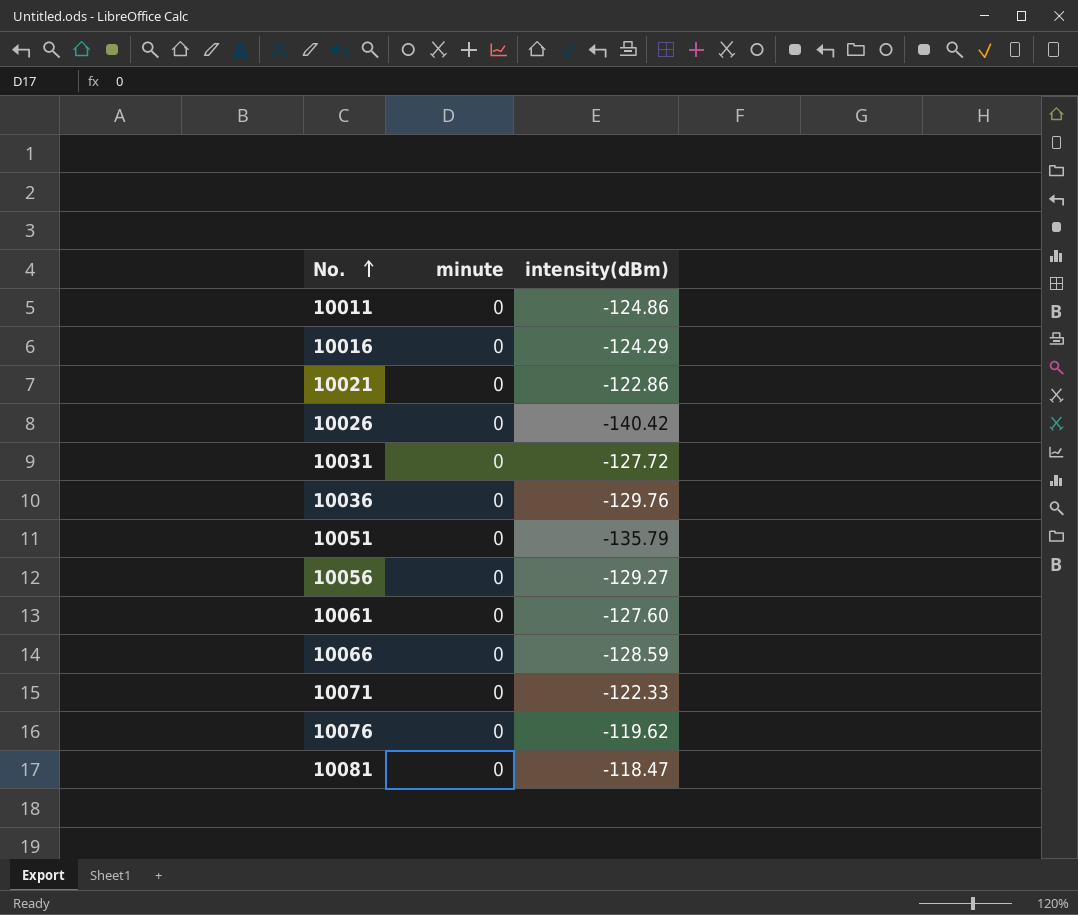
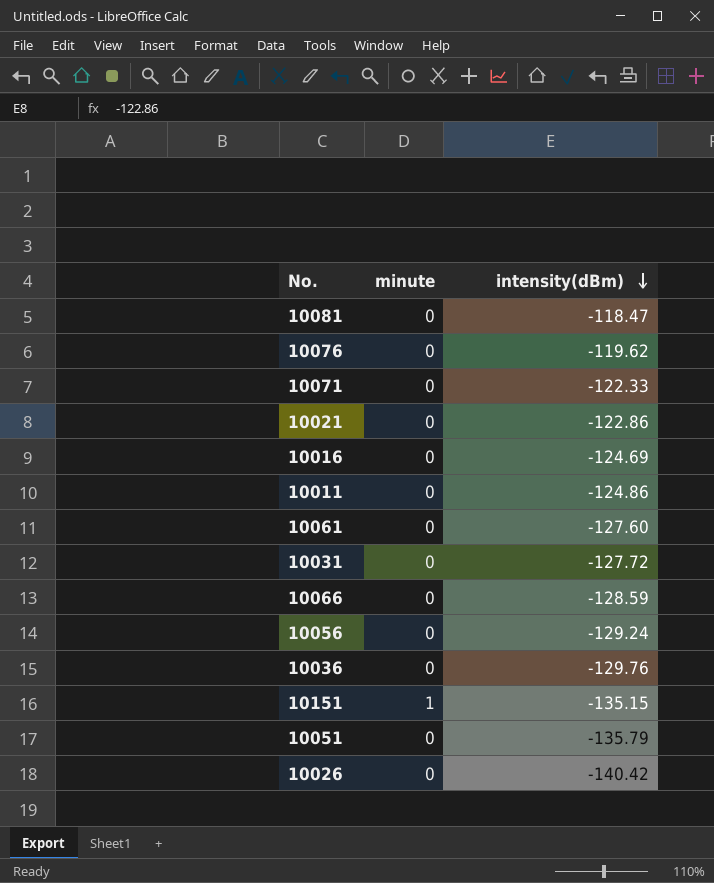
row order: No. ascending -> intensity(dBm) descending
10016 | intensity(dBm): -124.29 -> -124.69
10056 | intensity(dBm): -129.27 -> -129.24
row 10151: none -> 1 | -135.15

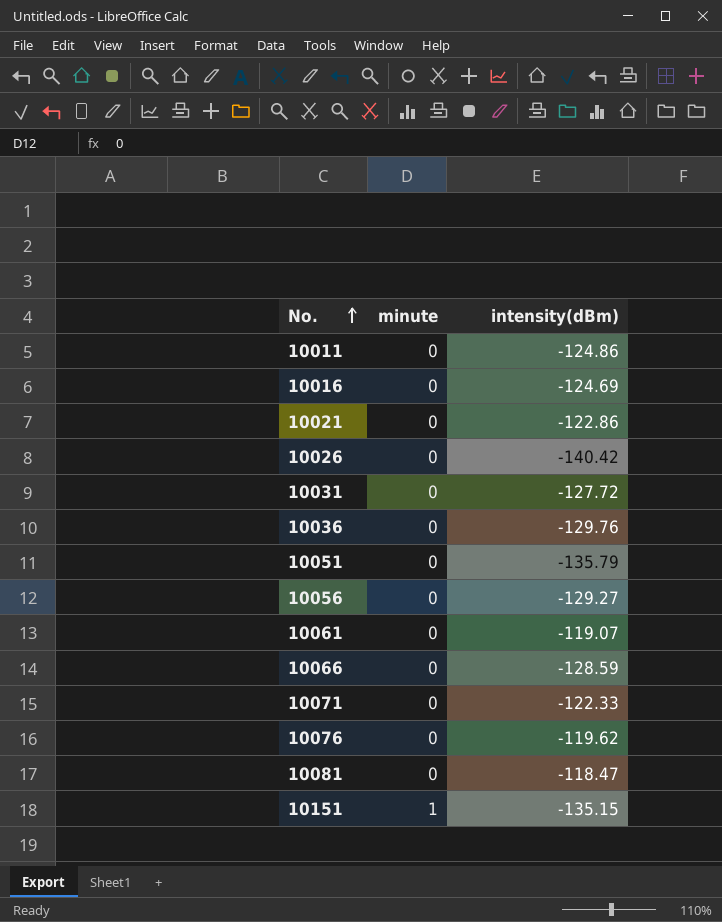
row order: intensity(dBm) descending -> No. ascending
10056 | intensity(dBm): -129.24 -> -129.27
10061 | intensity(dBm): -127.60 -> -119.07

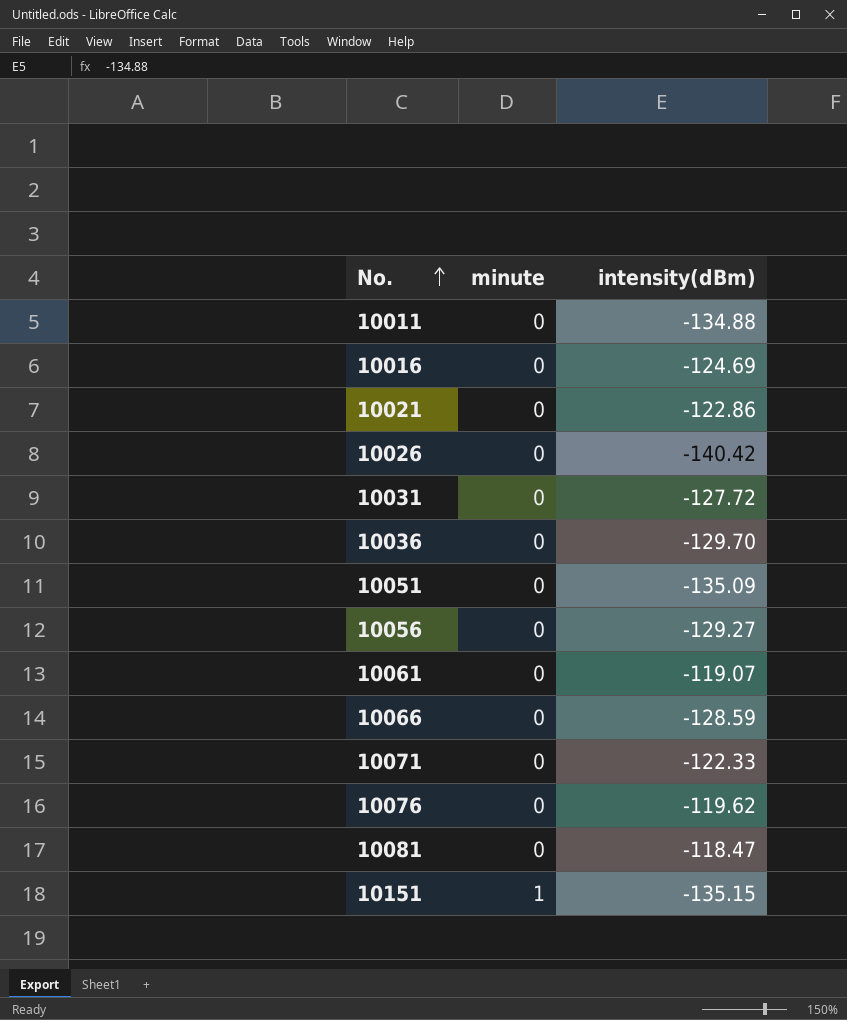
10011 | intensity(dBm): -124.86 -> -134.88
10036 | intensity(dBm): -129.76 -> -129.70
10051 | intensity(dBm): -135.79 -> -135.09

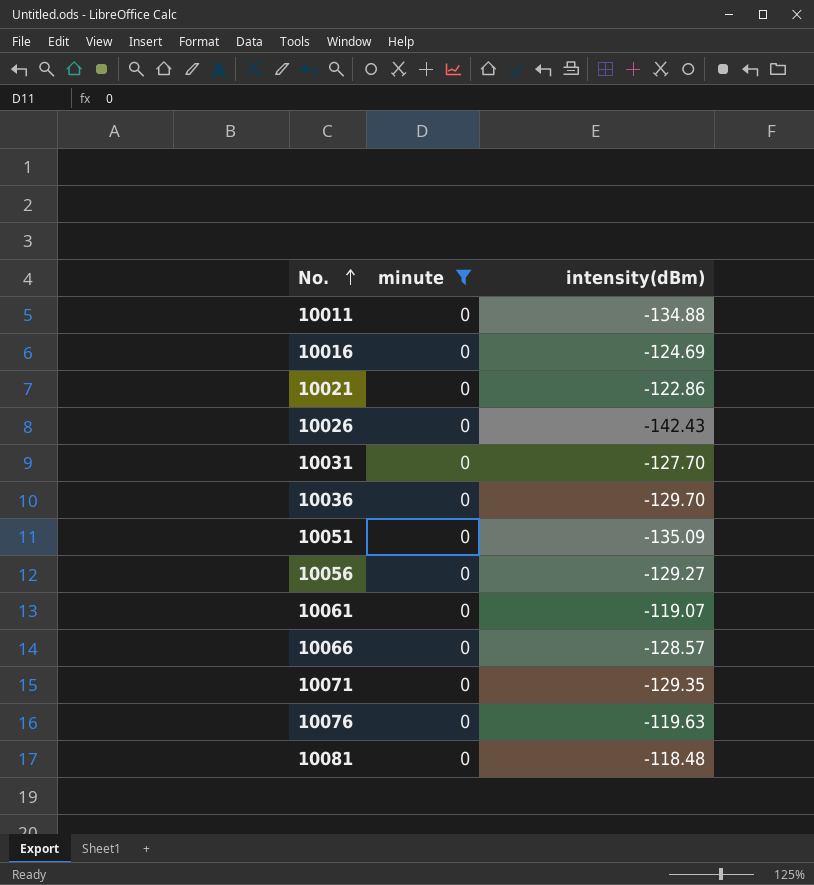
filter: none -> minute = 0
10026 | intensity(dBm): -140.42 -> -142.43
10031 | intensity(dBm): -127.72 -> -127.70
10066 | intensity(dBm): -128.59 -> -128.57
10071 | intensity(dBm): -122.33 -> -129.35
10076 | intensity(dBm): -119.62 -> -119.63
10081 | intensity(dBm): -118.47 -> -118.48

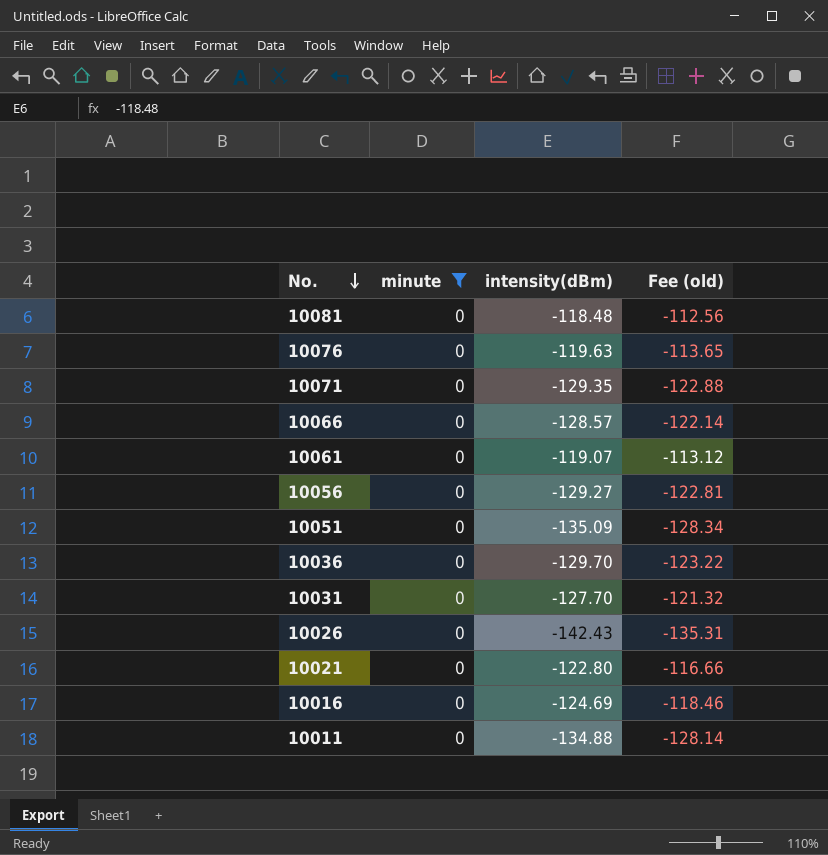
row order: No. ascending -> No. descending
column Fee (old) | formula: none -> [intensity(dBm)] * 0.95
10021 | intensity(dBm): -122.86 -> -122.80

